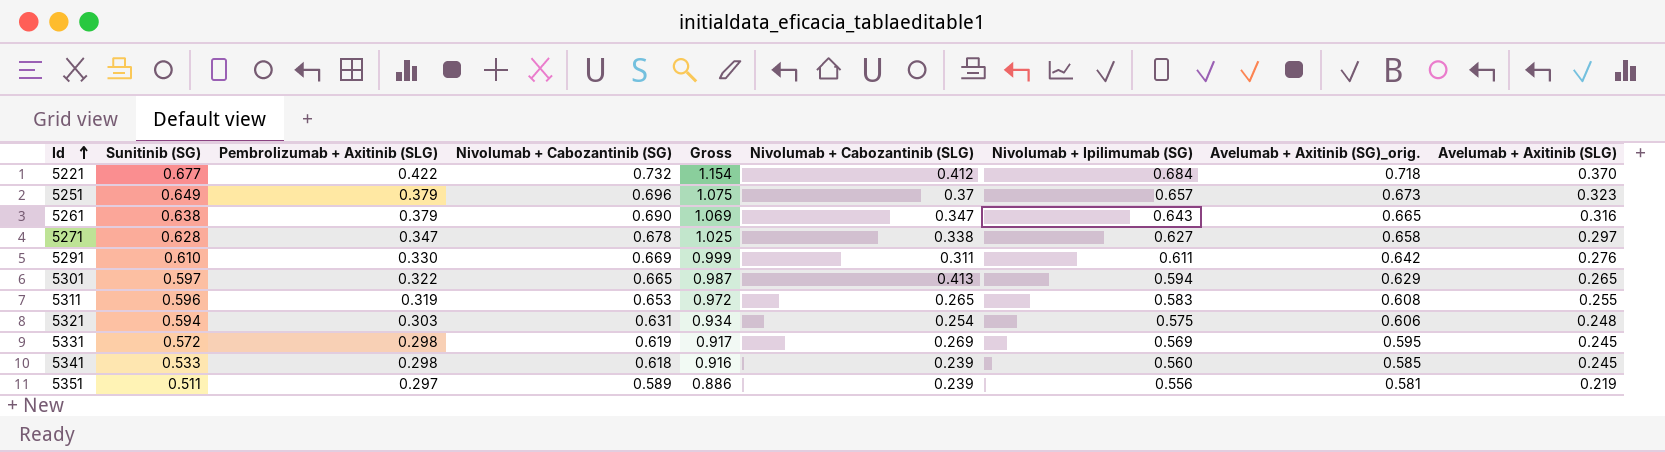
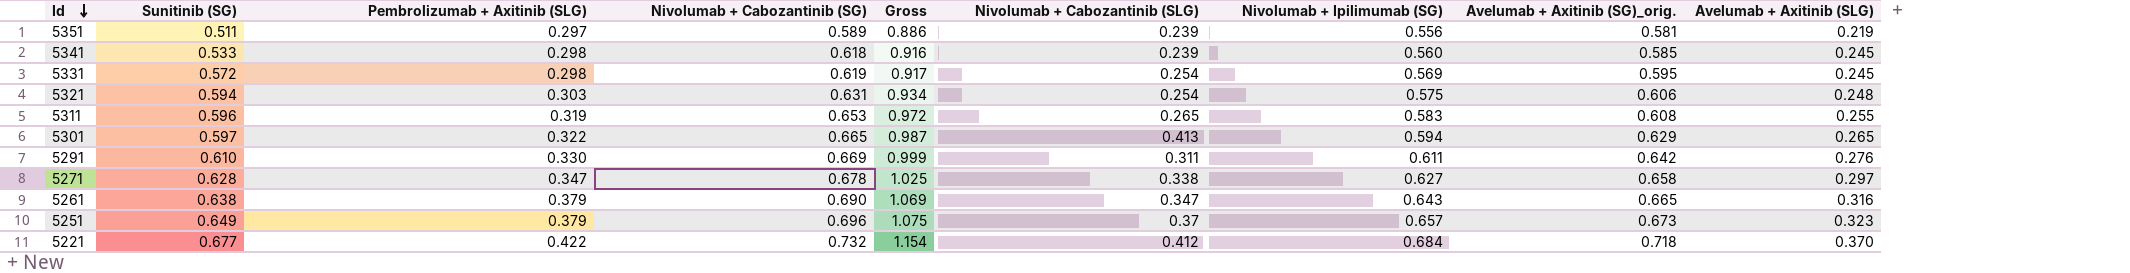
row order: Id ascending -> Id descending
5331 | Nivolumab + Cabozantinib (SLG): 0.269 -> 0.254

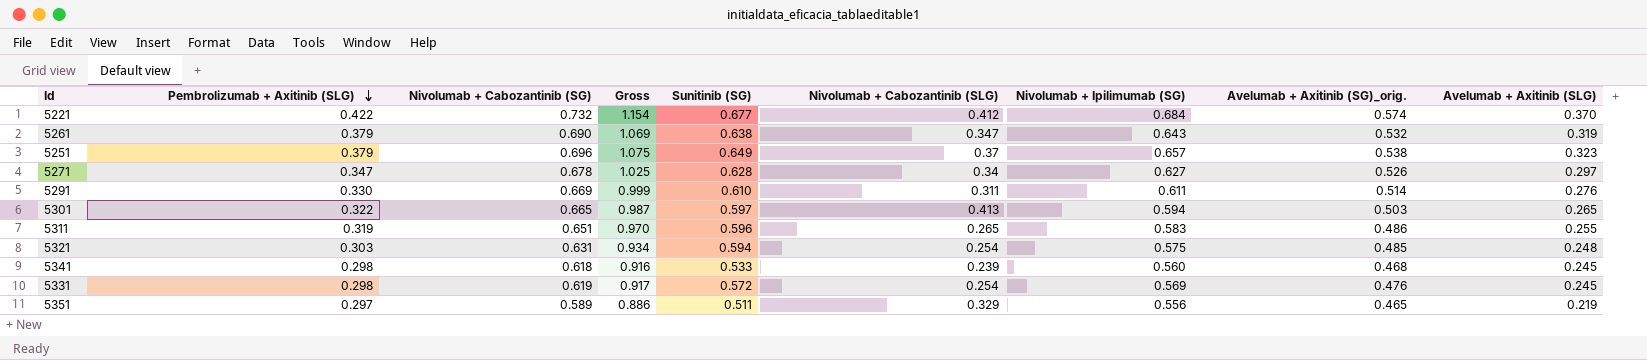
row order: Id descending -> Pembrolizumab + Axitinib (SLG) descending
column Sunitinib (SG) | position: 2 -> 5
5221 | Avelumab + Axitinib (SG)_orig.: 0.718 -> 0.574
5261 | Avelumab + Axitinib (SG)_orig.: 0.665 -> 0.532
5261 | Avelumab + Axitinib (SLG): 0.316 -> 0.319
5251 | Avelumab + Axitinib (SG)_orig.: 0.673 -> 0.538
5271 | Nivolumab + Cabozantinib (SLG): 0.338 -> 0.34
5271 | Avelumab + Axitinib (SG)_orig.: 0.658 -> 0.526
5291 | Avelumab + Axitinib (SG)_orig.: 0.642 -> 0.514
5301 | Avelumab + Axitinib (SG)_orig.: 0.629 -> 0.503
5311 | Nivolumab + Cabozantinib (SG): 0.653 -> 0.651
5311 | Gross: 0.972 -> 0.970
5311 | Avelumab + Axitinib (SG)_orig.: 0.608 -> 0.486
5321 | Avelumab + Axitinib (SG)_orig.: 0.606 -> 0.485
5341 | Avelumab + Axitinib (SG)_orig.: 0.585 -> 0.468
5331 | Avelumab + Axitinib (SG)_orig.: 0.595 -> 0.476
5351 | Nivolumab + Cabozantinib (SLG): 0.239 -> 0.329
5351 | Avelumab + Axitinib (SG)_orig.: 0.581 -> 0.465

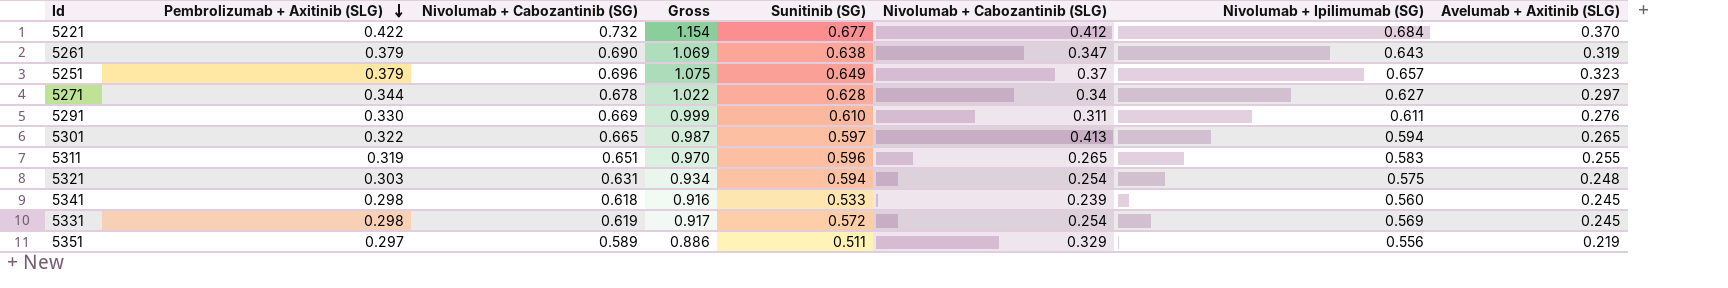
column Avelumab + Axitinib (SG)_orig. | position: 8 -> none
5271 | Pembrolizumab + Axitinib (SLG): 0.347 -> 0.344
5271 | Gross: 1.025 -> 1.022

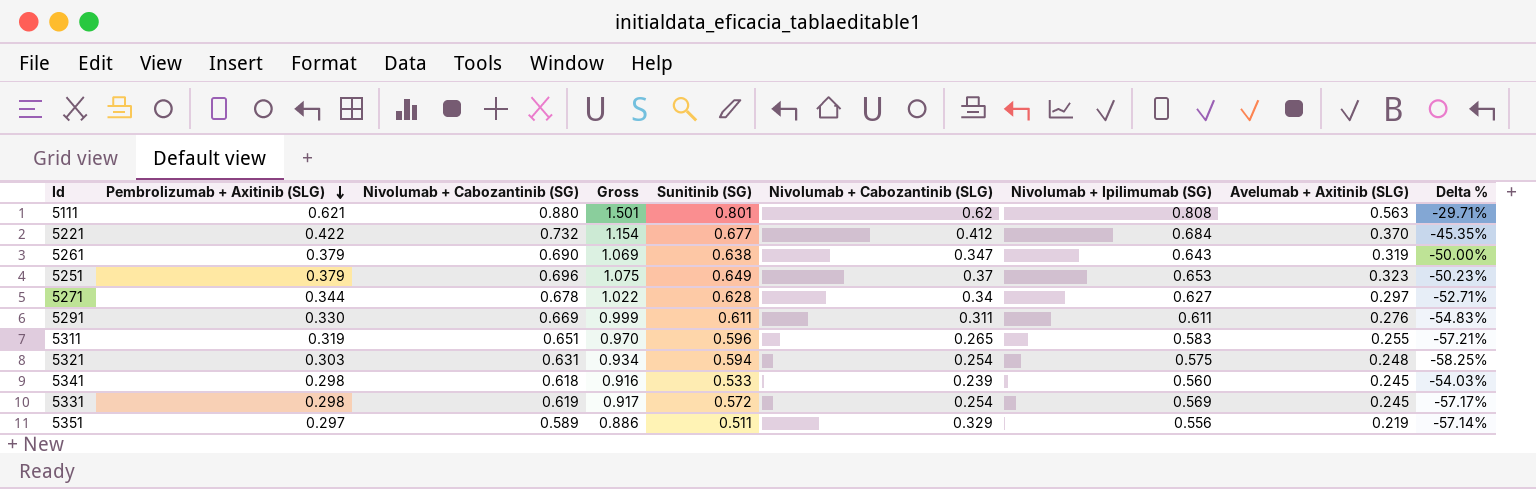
column Delta % | formula: none -> ([Avelumab + Axitinib (SLG)] - [Sunitinib (SG)]) / [Sunitinib (SG)]
row 5301: 0.322 | 0.665 | 0.987 | 0.597 | 0.413 | 0.594 | 0.265 -> none
row 5111: none -> 0.621 | 0.880 | 1.501 | 0.801 | 0.62 | 0.808 | 0.563 | -29.71%
5251 | Nivolumab + Ipilimumab (SG): 0.657 -> 0.653
5291 | Sunitinib (SG): 0.610 -> 0.611

